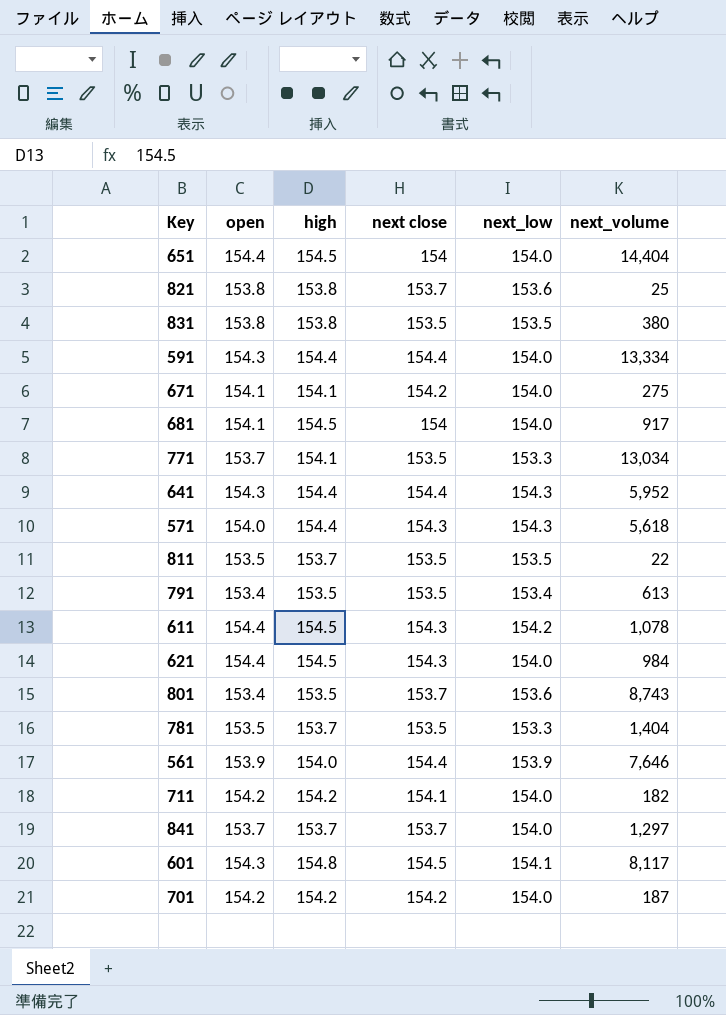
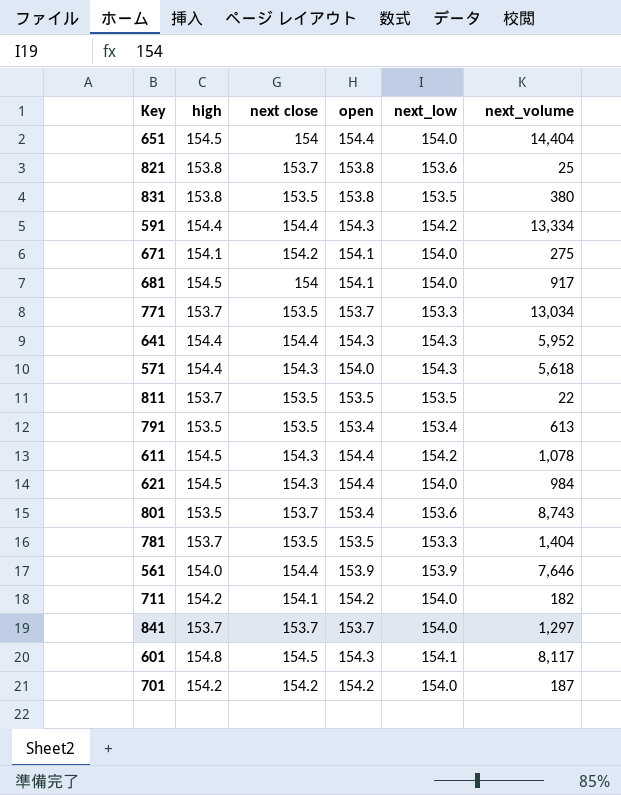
column open | position: 2 -> 4
591 | next_low: 154.0 -> 154.2
771 | high: 154.1 -> 153.7

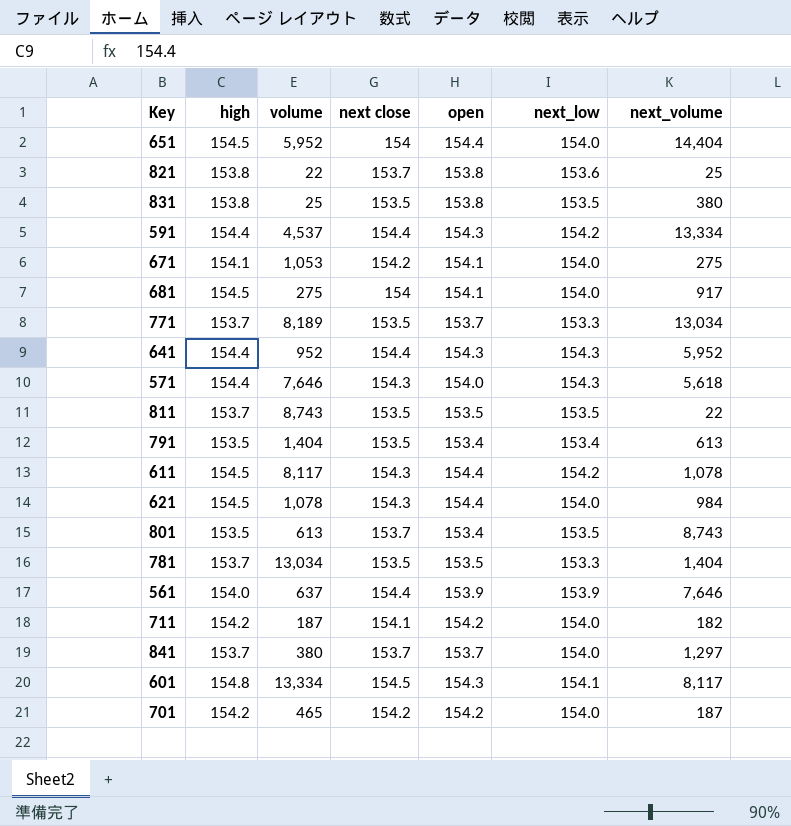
column volume | position: none -> 3
801 | next_low: 153.6 -> 153.5

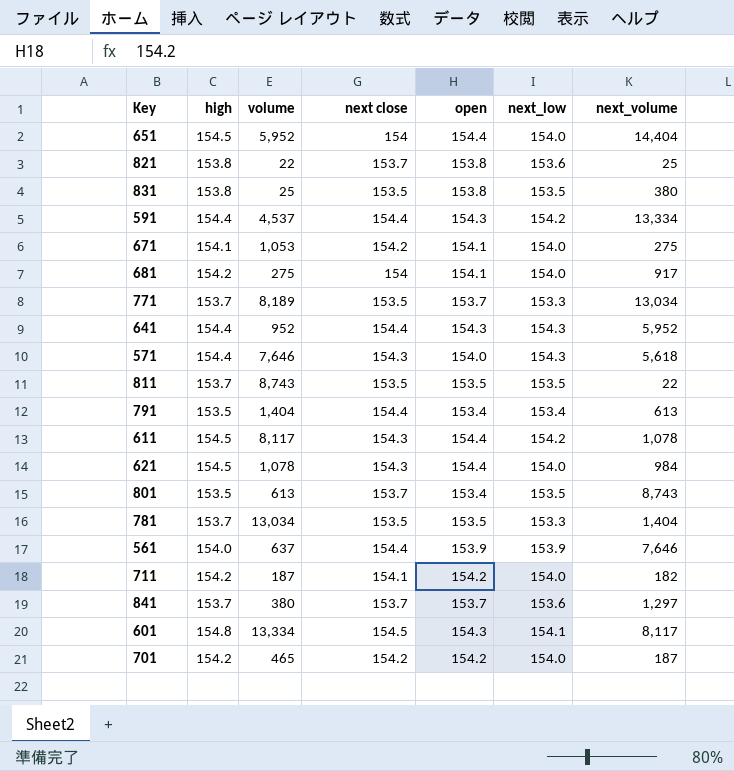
681 | high: 154.5 -> 154.2
791 | next close: 153.5 -> 154.4
841 | next_low: 154.0 -> 153.6

